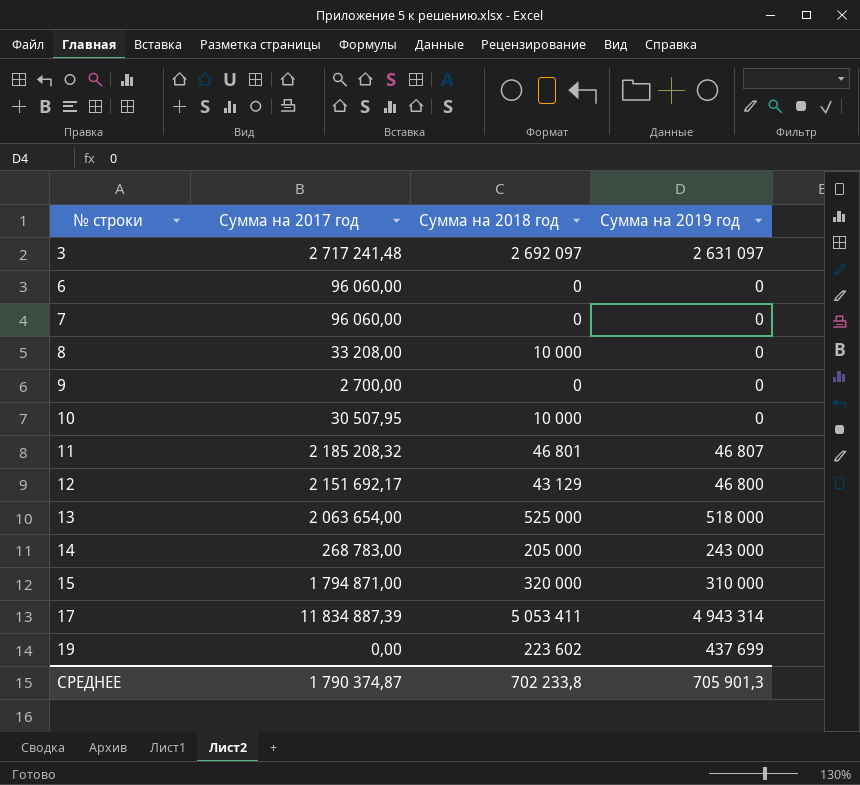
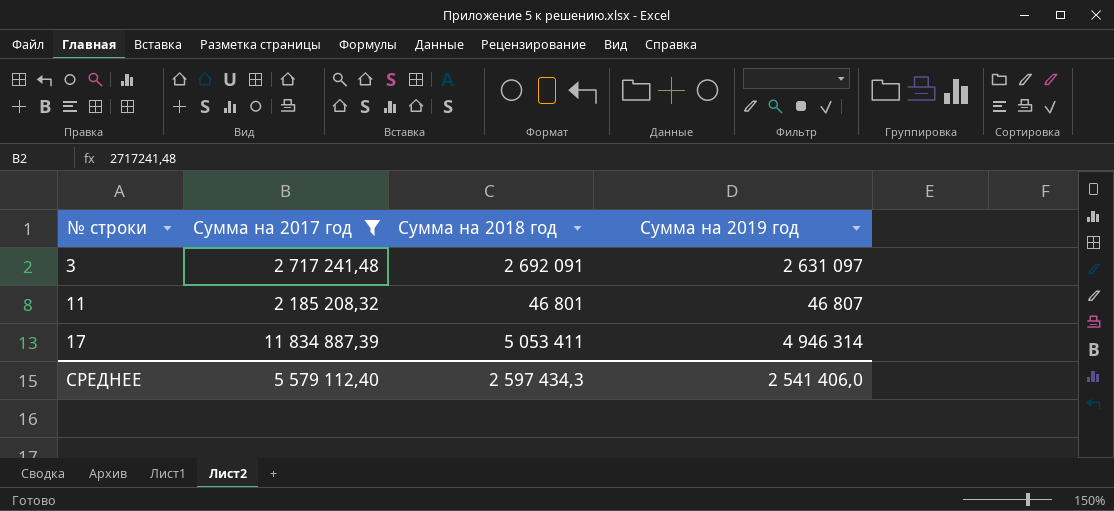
filter: none -> Сумма на 2017 год >= 2 185 208,32
3 | Сумма на 2018 год: 2 692 097 -> 2 692 091
17 | Сумма на 2019 год: 4 943 314 -> 4 946 314
СРЕДНЕЕ | Сумма на 2017 год: 1 790 374,87 -> 5 579 112,40
СРЕДНЕЕ | Сумма на 2018 год: 702 233,8 -> 2 597 434,3
СРЕДНЕЕ | Сумма на 2019 год: 705 901,3 -> 2 541 406,0

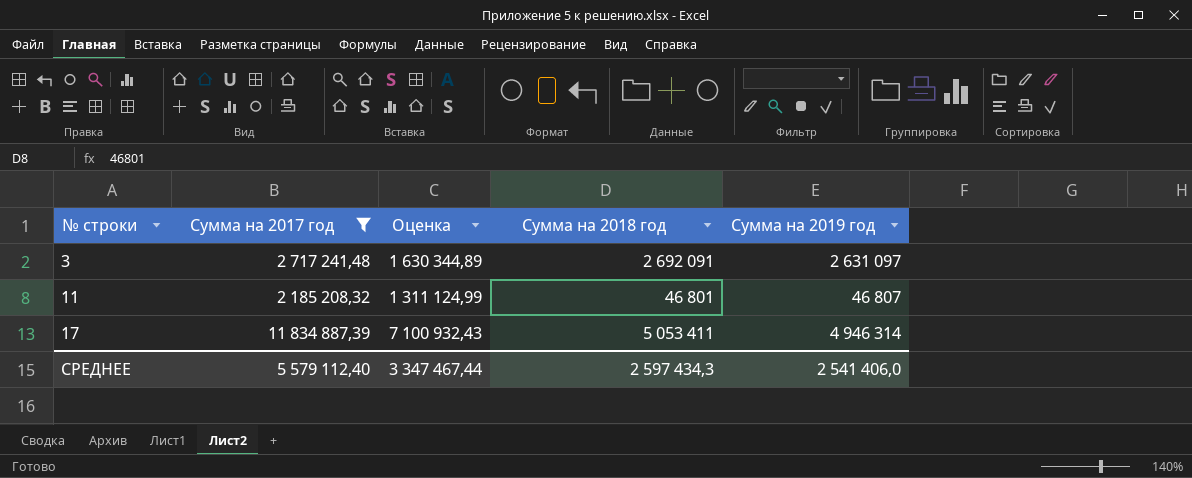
column Оценка | formula: none -> [Сумма на 2017 год] * 0,6

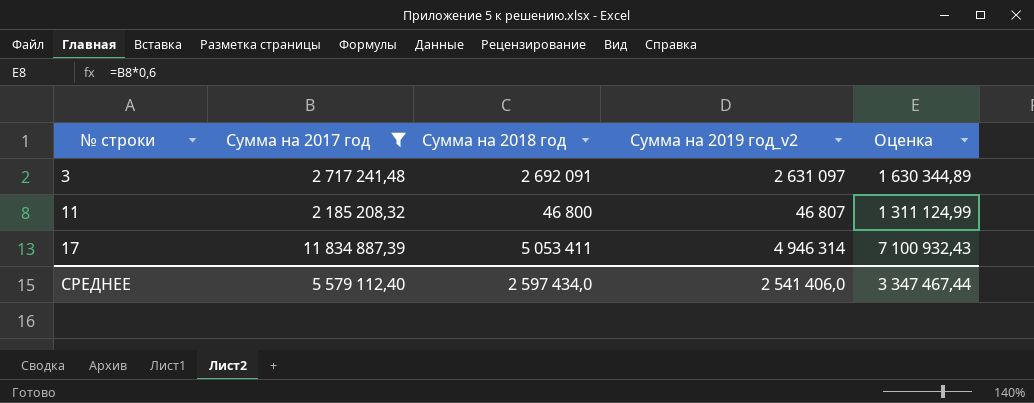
column name: Сумма на 2019 год -> Сумма на 2019 год_v2
column Оценка | position: 3 -> 5
11 | Сумма на 2018 год: 46 801 -> 46 800
СРЕДНЕЕ | Сумма на 2018 год: 2 597 434,3 -> 2 597 434,0

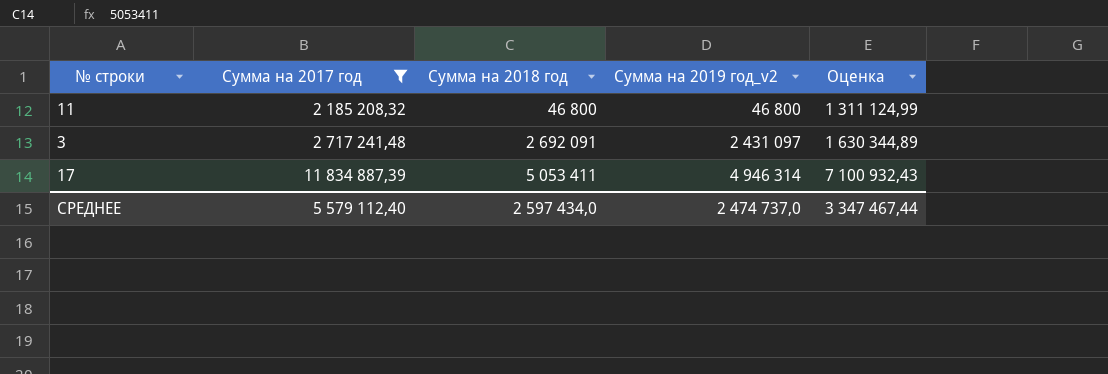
row order: № строки ascending -> Сумма на 2017 год ascending
11 | Сумма на 2019 год_v2: 46 807 -> 46 800
3 | Сумма на 2019 год_v2: 2 631 097 -> 2 431 097
СРЕДНЕЕ | Сумма на 2019 год_v2: 2 541 406,0 -> 2 474 737,0

